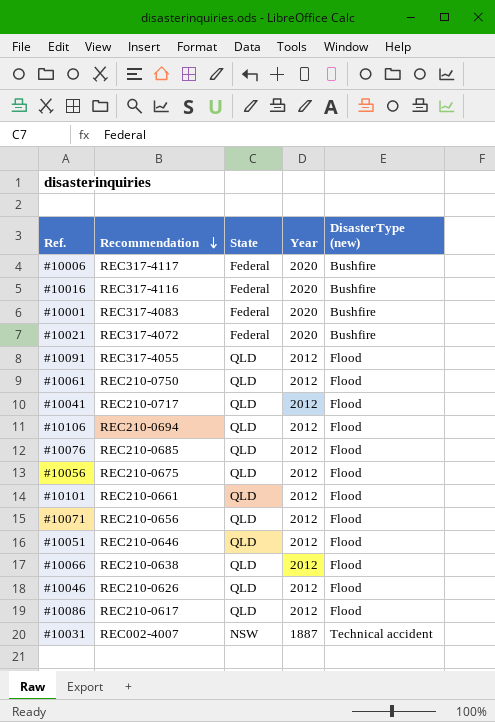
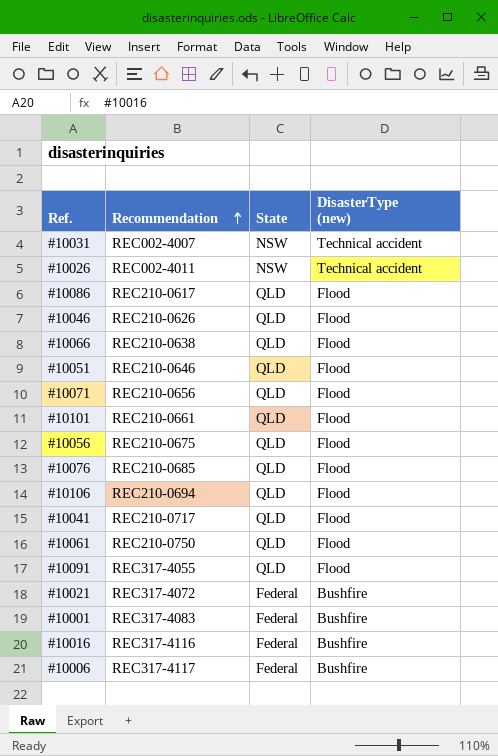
row order: Recommendation descending -> Recommendation ascending
column Year | position: 4 -> none
row #10026: none -> REC002-4011 | NSW | Technical accident

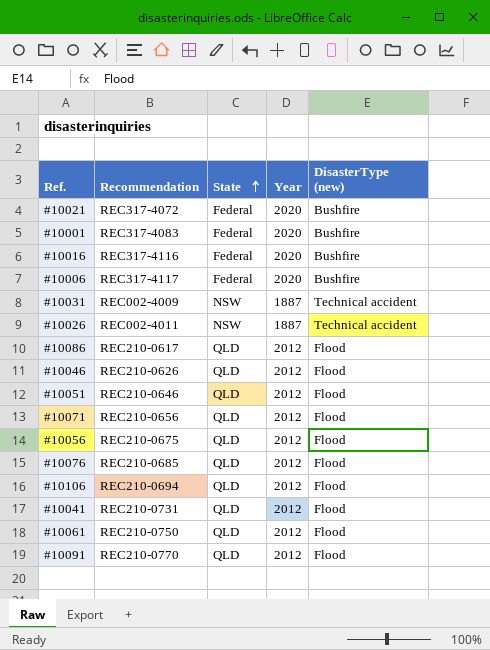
row order: Recommendation ascending -> State ascending
column Year | position: none -> 4
row #10066: REC210-0638 | QLD | Flood -> none
row #10101: REC210-0661 | QLD | Flood -> none
#10031 | Recommendation: REC002-4007 -> REC002-4009
#10041 | Recommendation: REC210-0717 -> REC210-0731
#10091 | Recommendation: REC317-4055 -> REC210-0770

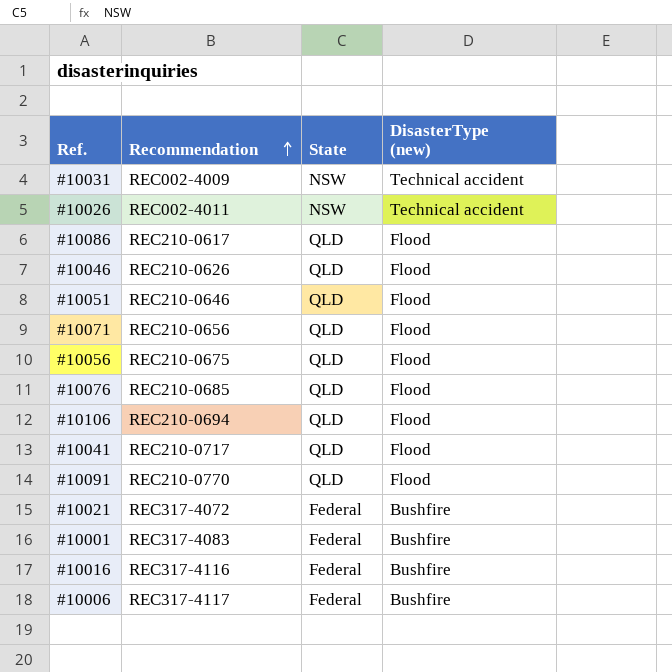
row order: State ascending -> Recommendation ascending
column Year | position: 4 -> none
row #10061: REC210-0750 | QLD | 2012 | Flood -> none
#10041 | Recommendation: REC210-0731 -> REC210-0717

